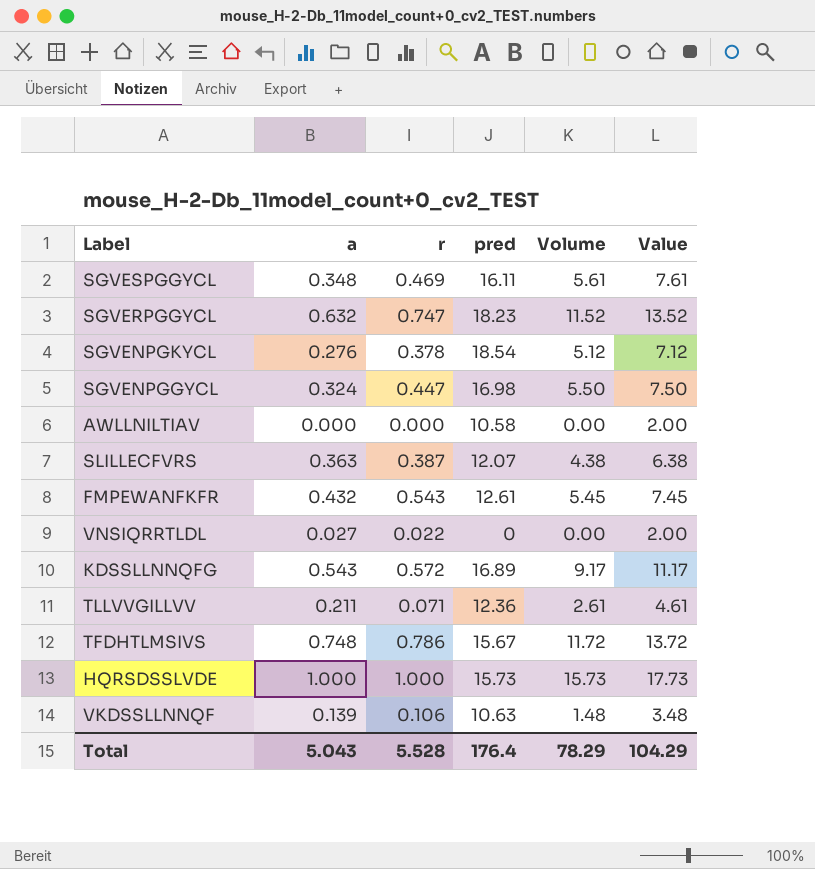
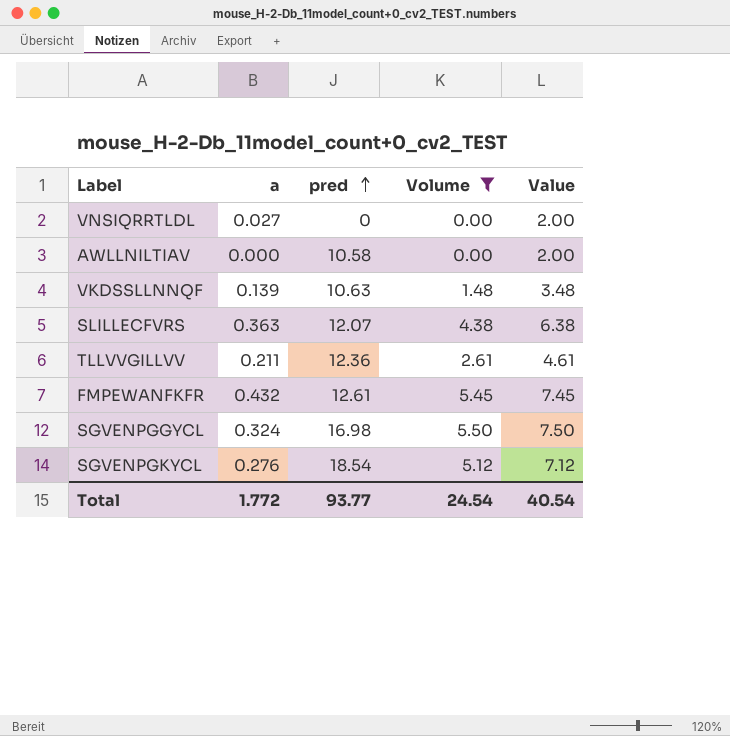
filter: none -> Volume <= 5.50
row order: none -> pred ascending
column r | position: 3 -> none
Total | a: 5.043 -> 1.772
Total | pred: 176.4 -> 93.77
Total | Volume: 78.29 -> 24.54
Total | Value: 104.29 -> 40.54

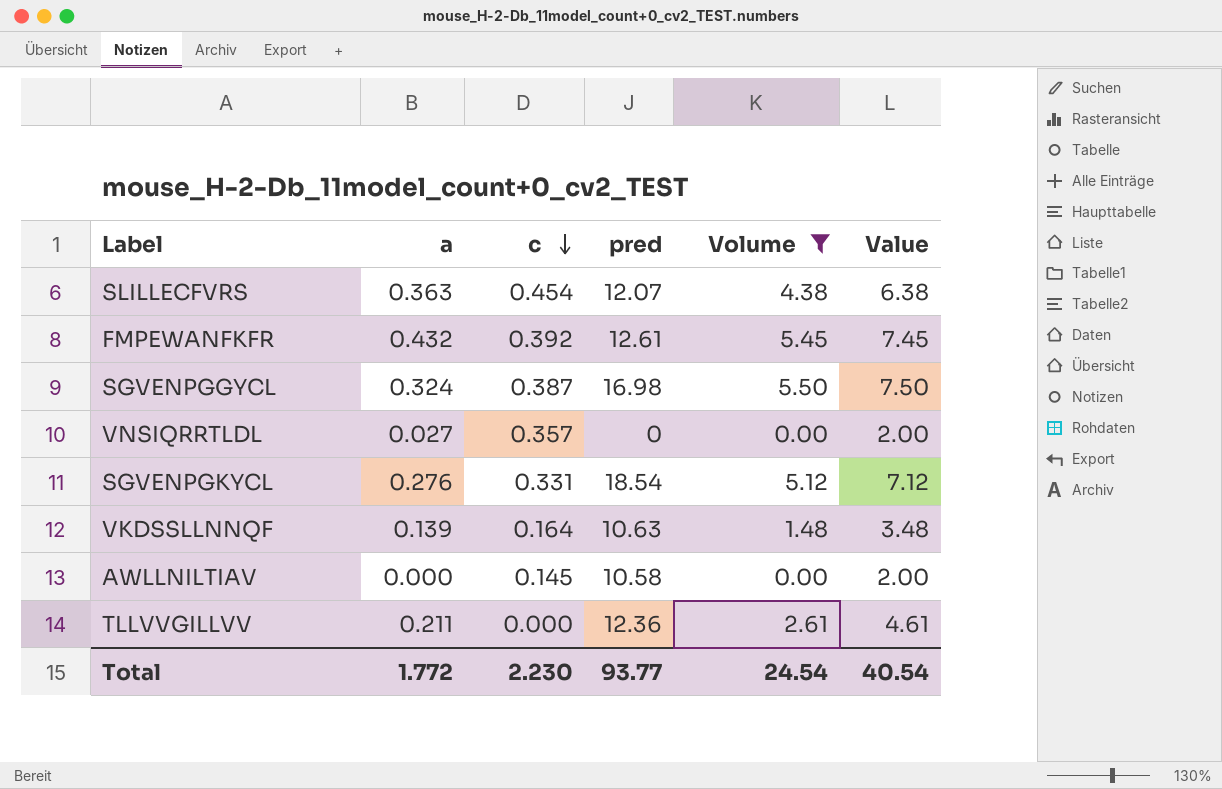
row order: pred ascending -> c descending
column c | position: none -> 3

